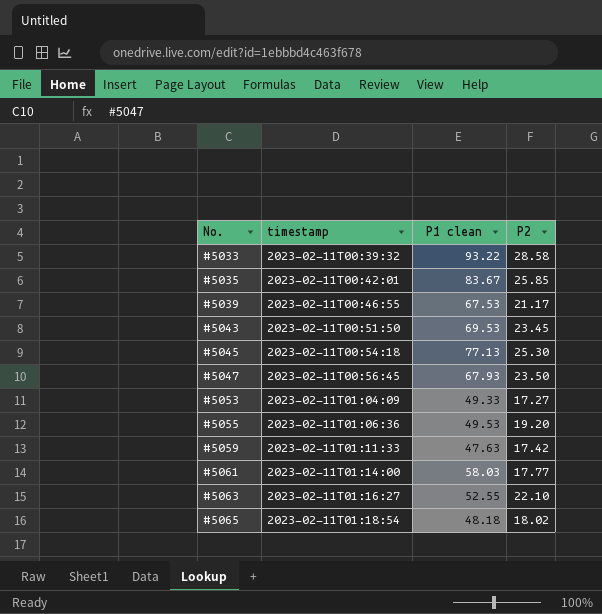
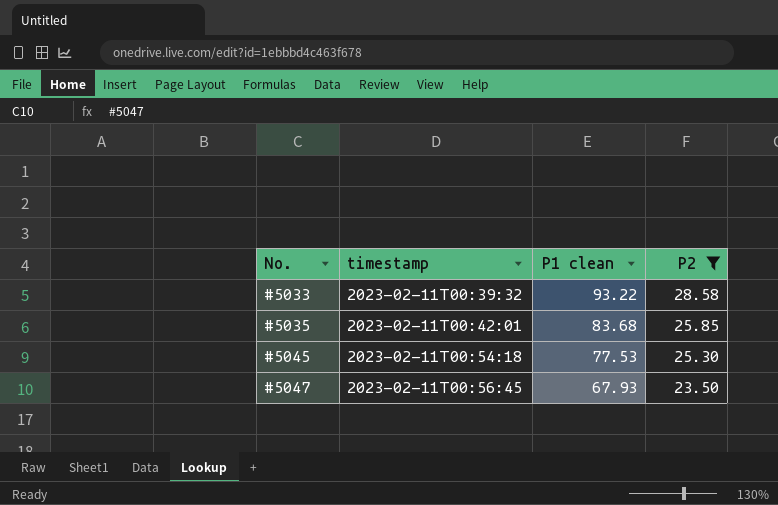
filter: none -> P2 >= 23.50
#5035 | P1 clean: 83.67 -> 83.68
#5045 | P1 clean: 77.13 -> 77.53

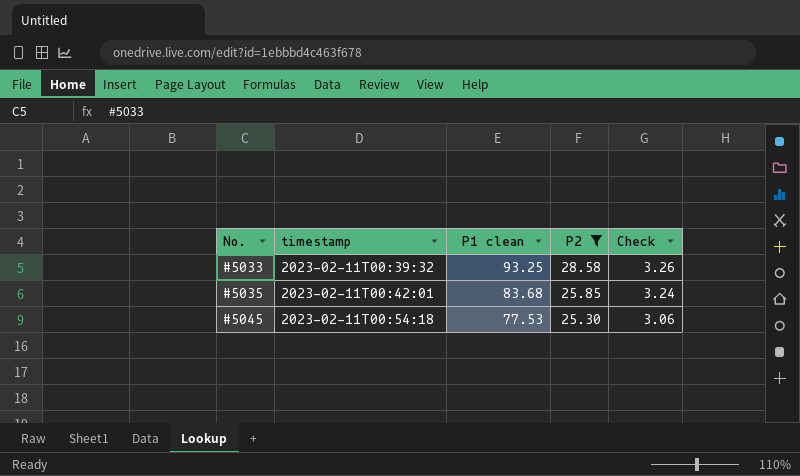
column Check | formula: none -> [P1 clean] / [P2]
row #5047: 2023-02-11T00:56:45 | 67.93 | 23.50 -> none
#5033 | P1 clean: 93.22 -> 93.25

